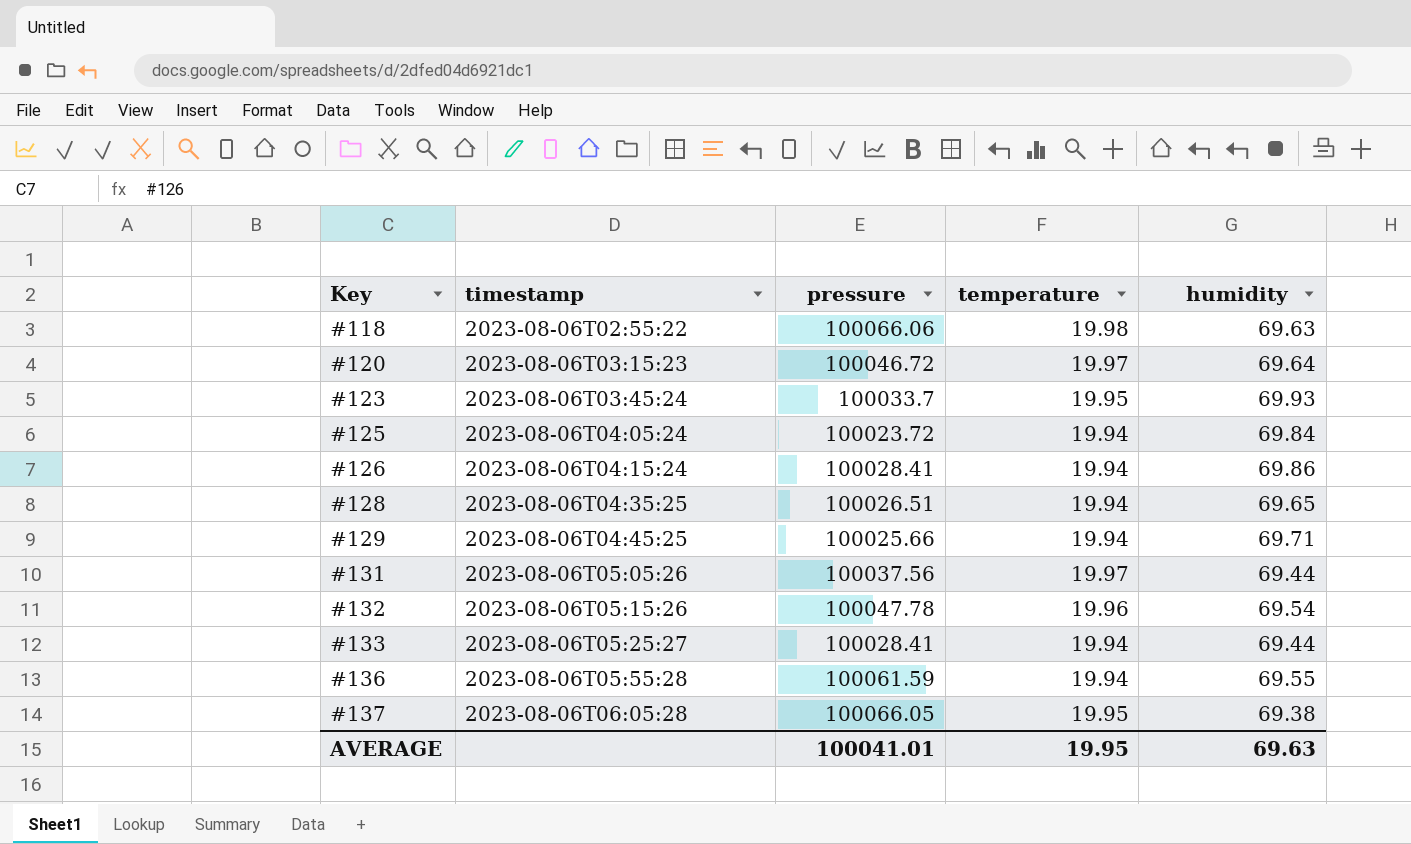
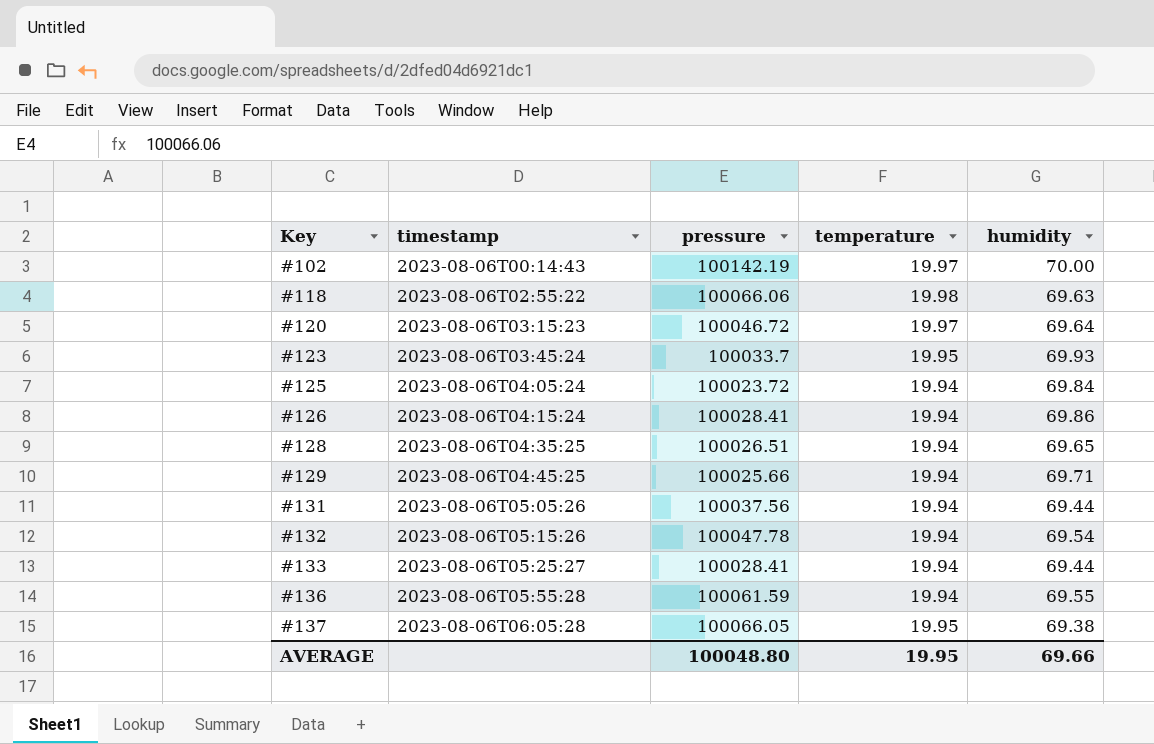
row #102: none -> 2023-08-06T00:14:43 | 100142.19 | 19.97 | 70.00
#131 | temperature: 19.97 -> 19.94
#132 | temperature: 19.96 -> 19.94
AVERAGE | pressure: 100041.01 -> 100048.80
AVERAGE | humidity: 69.63 -> 69.66

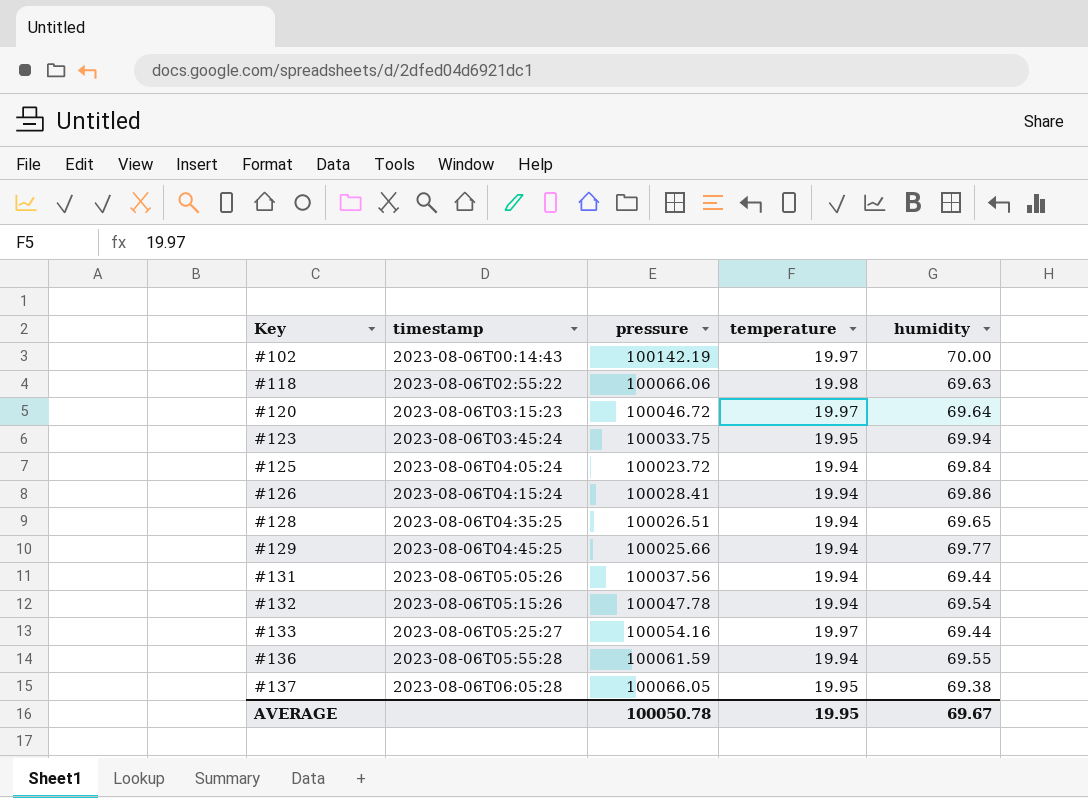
#123 | pressure: 100033.7 -> 100033.75
#123 | humidity: 69.93 -> 69.94
#129 | humidity: 69.71 -> 69.77
#133 | pressure: 100028.41 -> 100054.16
#133 | temperature: 19.94 -> 19.97
AVERAGE | pressure: 100048.80 -> 100050.78
AVERAGE | humidity: 69.66 -> 69.67

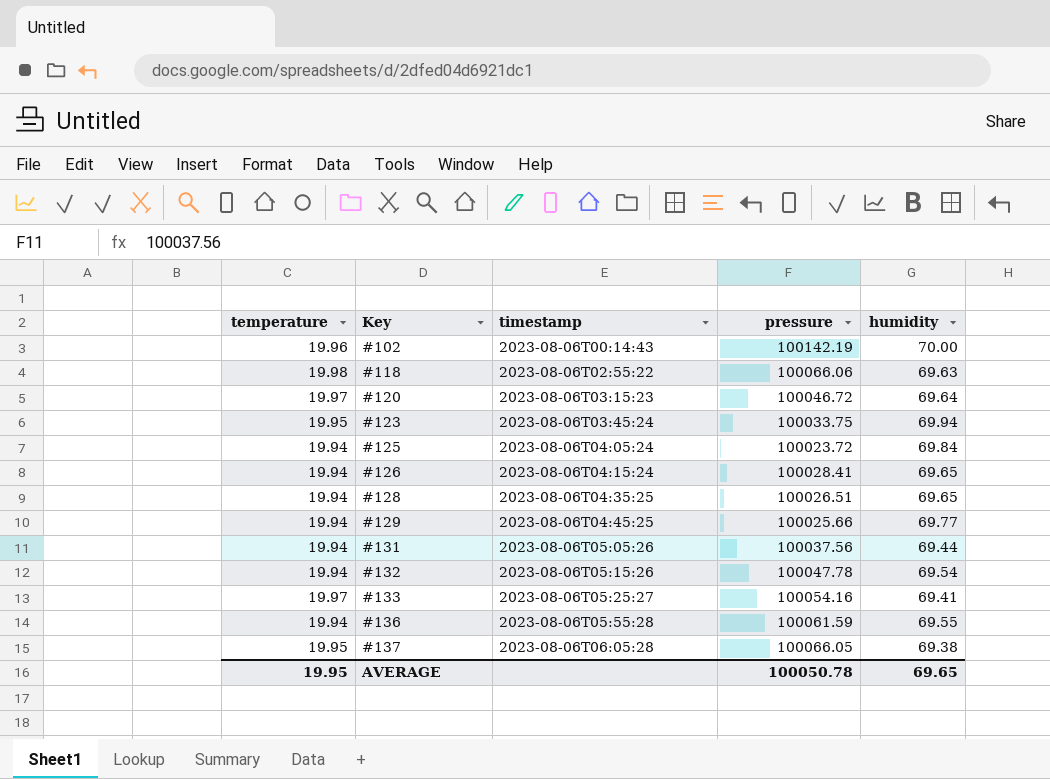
column temperature | position: 4 -> 1
#102 | temperature: 19.97 -> 19.96
#126 | humidity: 69.86 -> 69.65
#133 | humidity: 69.44 -> 69.41
AVERAGE | humidity: 69.67 -> 69.65

